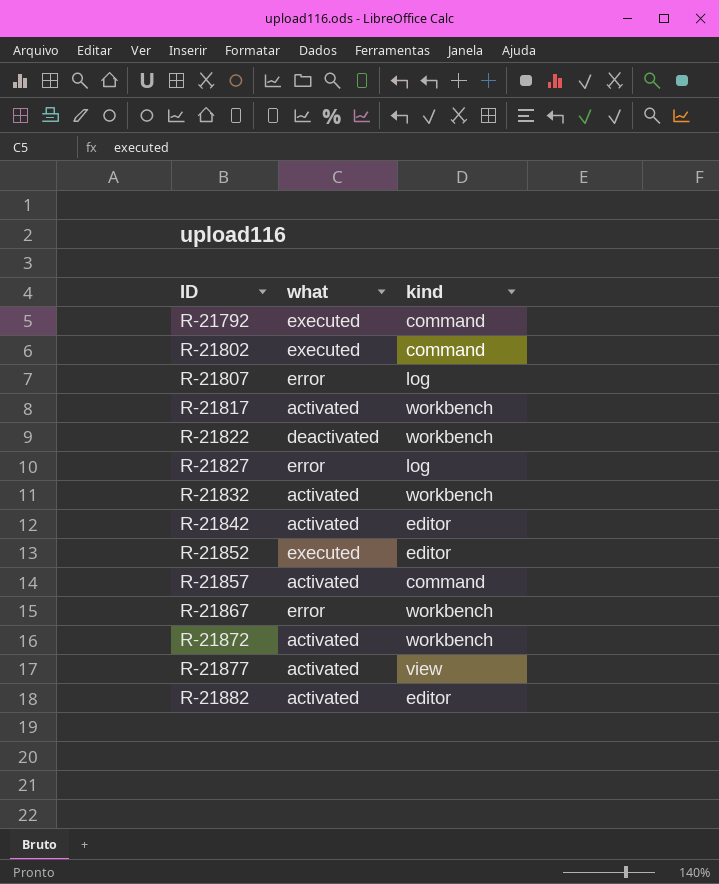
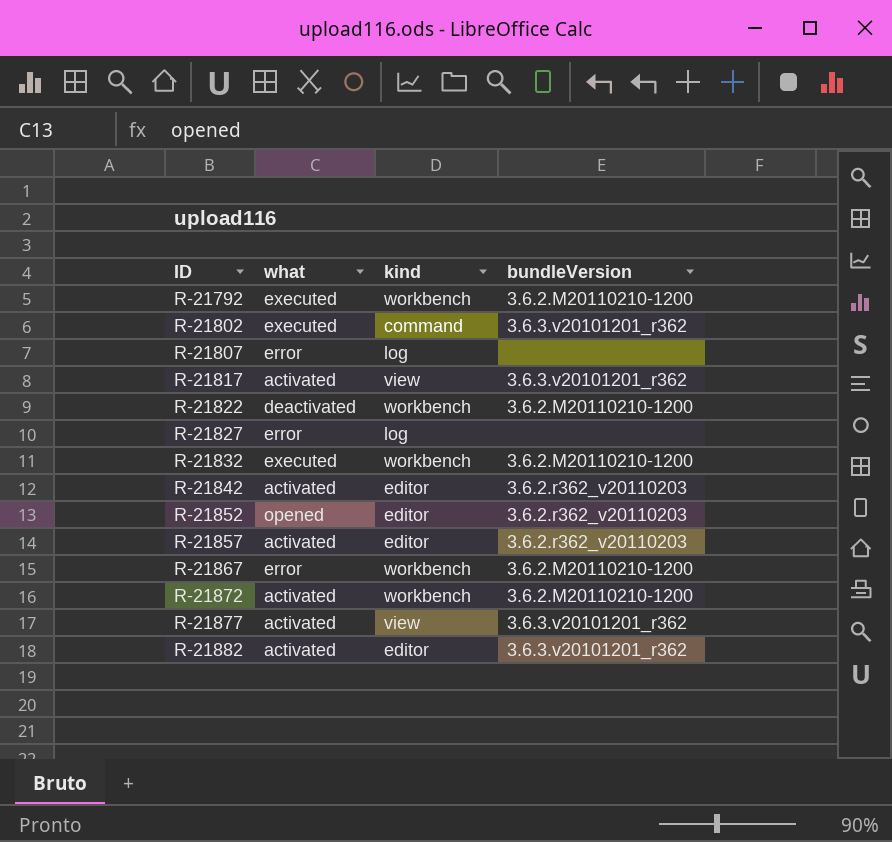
column bundleVersion | position: none -> 4
R-21792 | kind: command -> workbench
R-21817 | kind: workbench -> view
R-21832 | what: activated -> executed
R-21852 | what: executed -> opened
R-21857 | kind: command -> editor

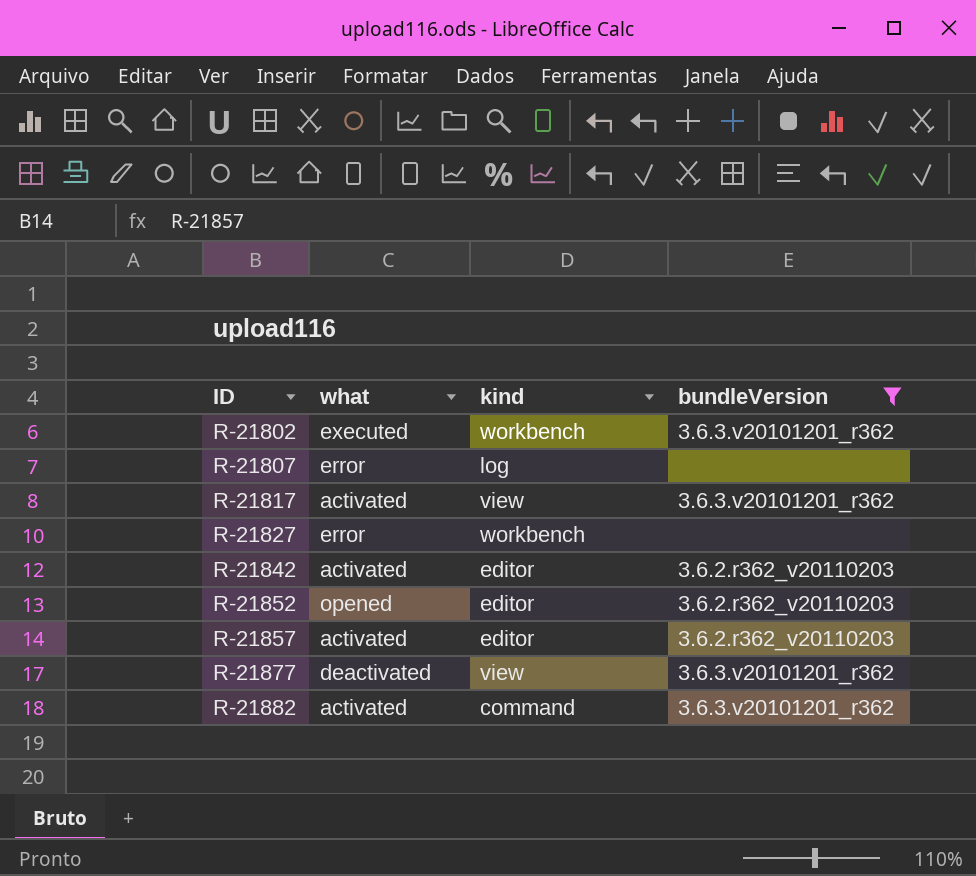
filter: none -> bundleVersion != 3.6.2.M20110210-1200
R-21802 | kind: command -> workbench
R-21827 | kind: log -> workbench
R-21877 | what: activated -> deactivated
R-21882 | kind: editor -> command

